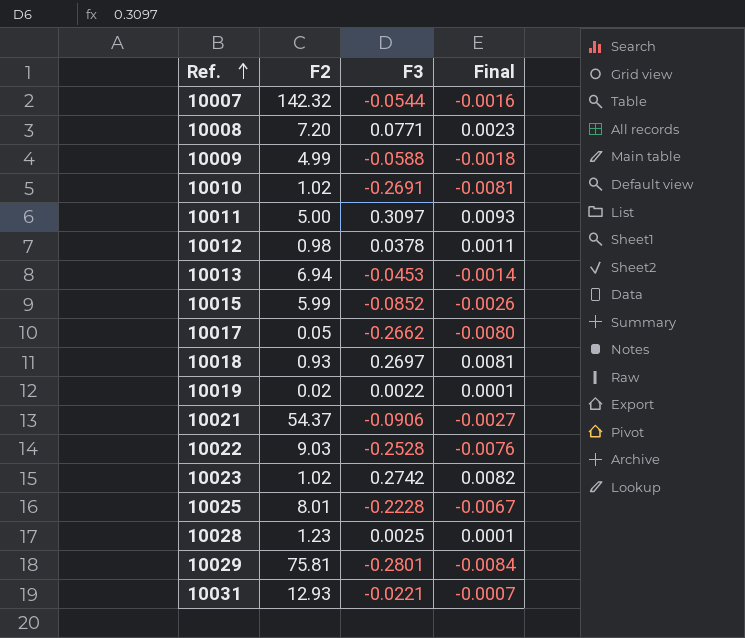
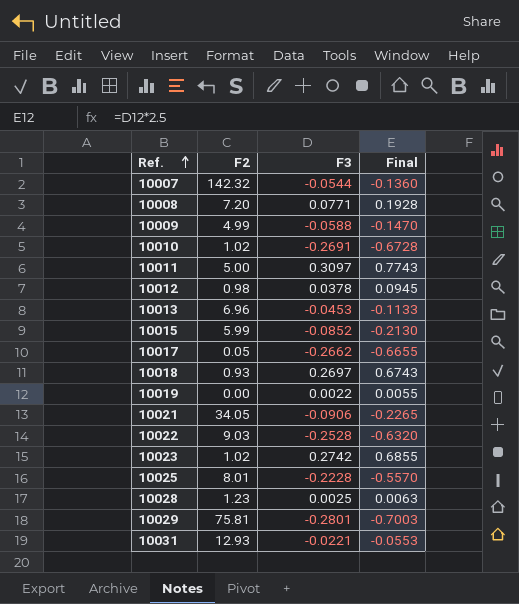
column Final | formula: [F3] * 0.03 -> [F3] * 2.5
10013 | F2: 6.94 -> 6.96
10019 | F2: 0.02 -> 0.00
10021 | F2: 54.37 -> 34.05

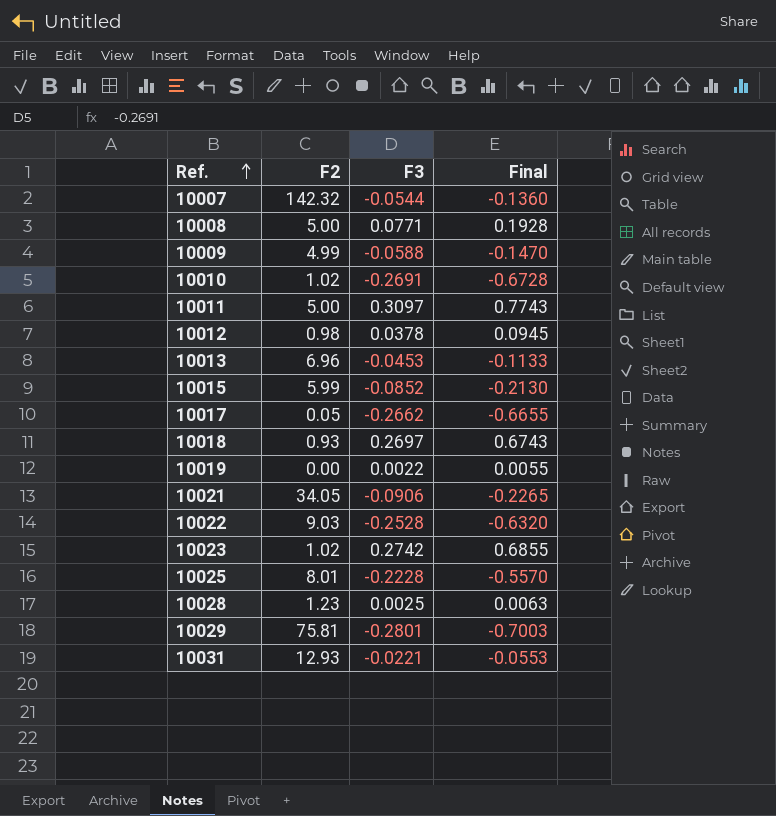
10008 | F2: 7.20 -> 5.00

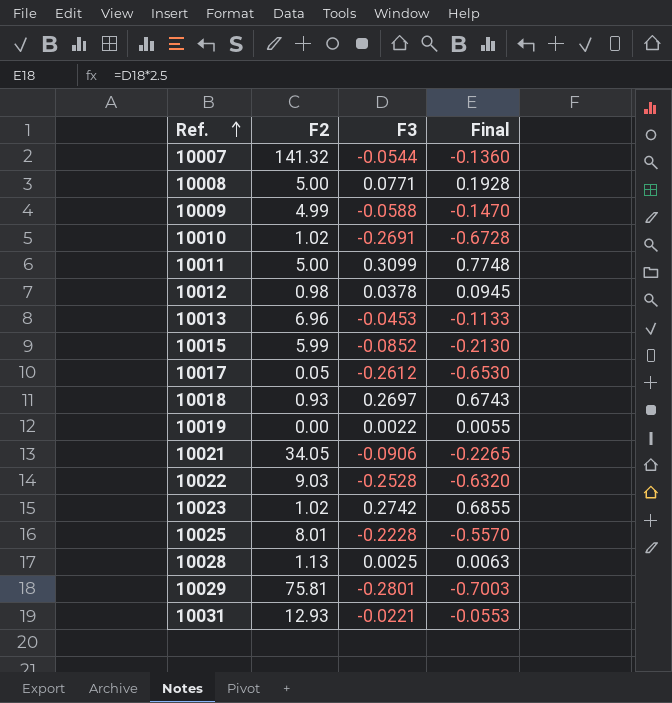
10007 | F2: 142.32 -> 141.32
10011 | F3: 0.3097 -> 0.3099
10011 | Final: 0.7743 -> 0.7748
10017 | F3: -0.2662 -> -0.2612
10017 | Final: -0.6655 -> -0.6530
10028 | F2: 1.23 -> 1.13

